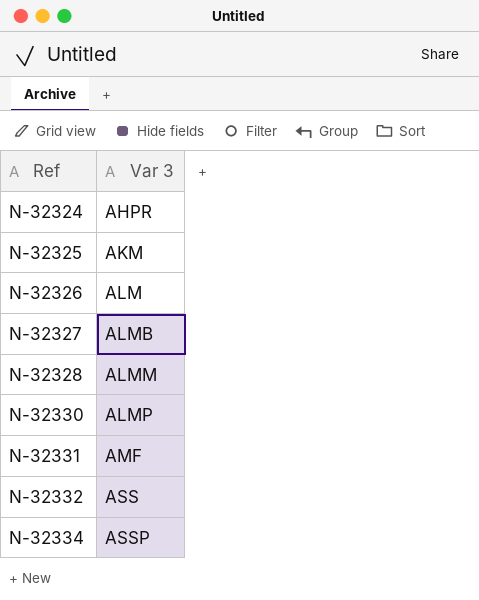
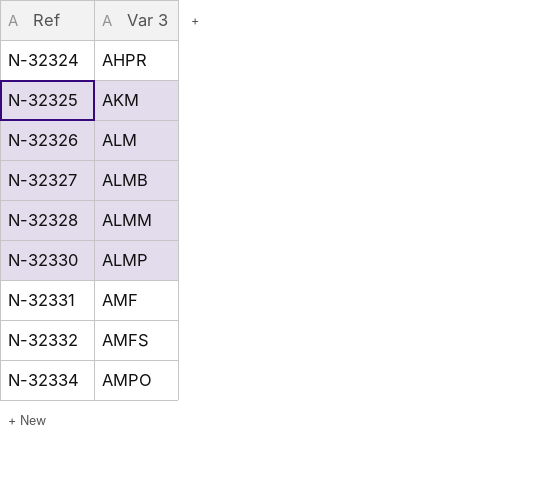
N-32332 | Var 3: ASS -> AMFS
N-32334 | Var 3: ASSP -> AMPO

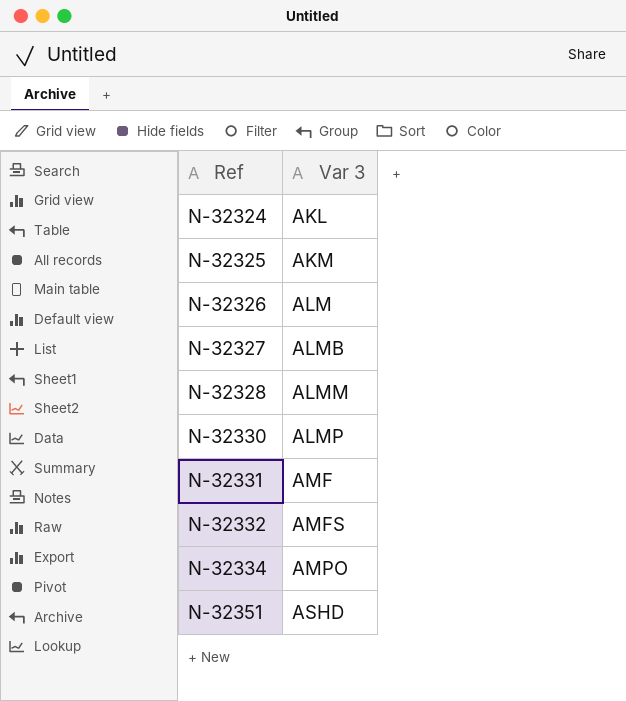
N-32324 | Var 3: AHPR -> AKL
row N-32351: none -> ASHD

